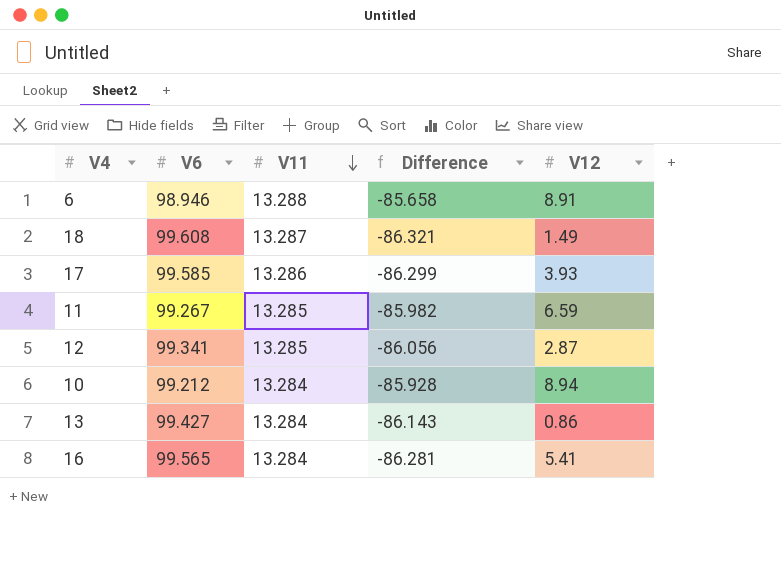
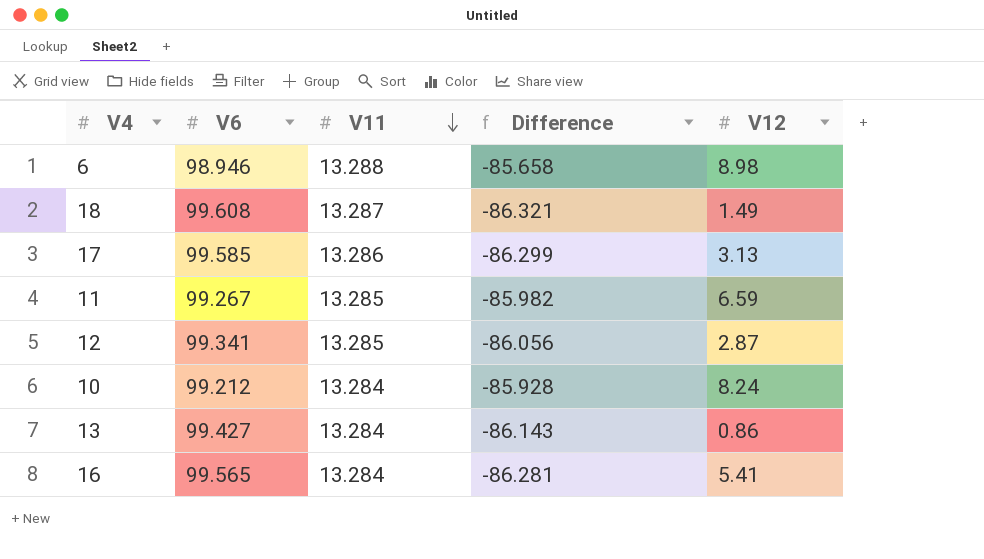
6 | V12: 8.91 -> 8.98
17 | V12: 3.93 -> 3.13
10 | V12: 8.94 -> 8.24

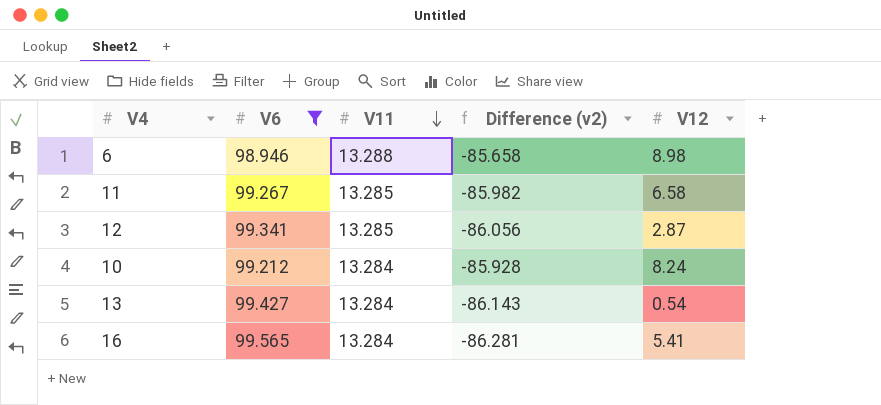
filter: none -> V6 <= 99.565
column name: Difference -> Difference (v2)
11 | V12: 6.59 -> 6.58
13 | V12: 0.86 -> 0.54

